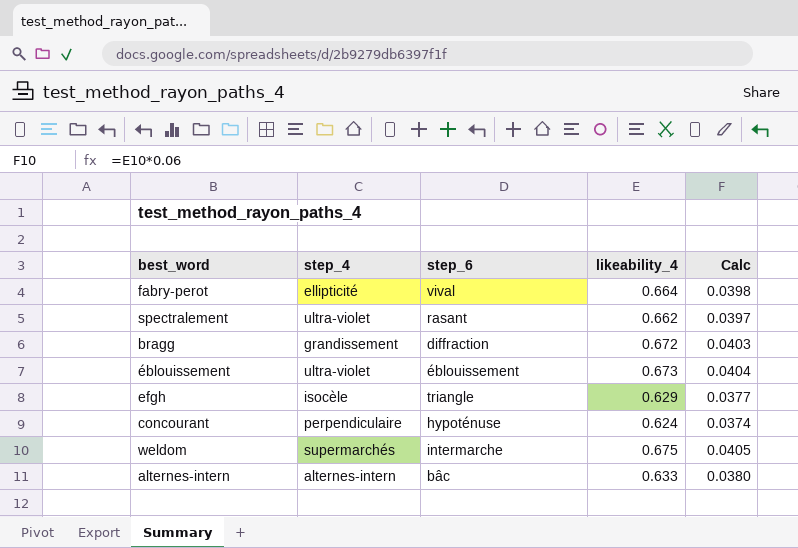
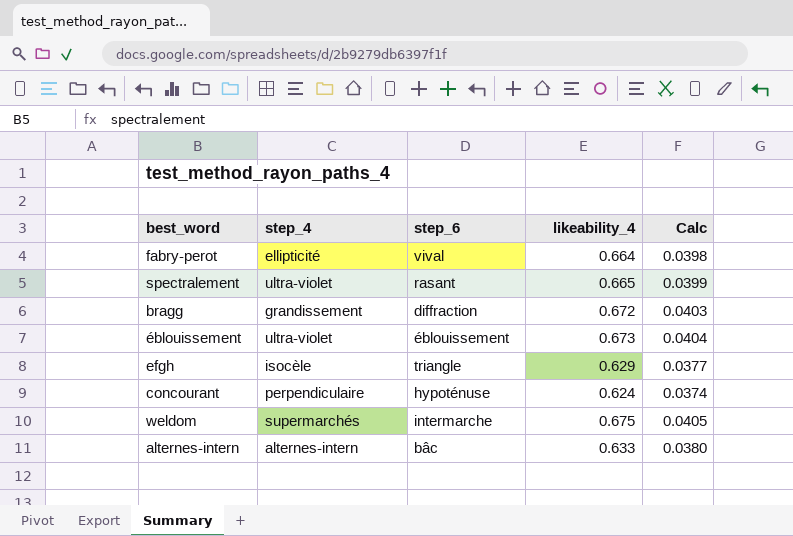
spectralement | likeability_4: 0.662 -> 0.665
spectralement | Calc: 0.0397 -> 0.0399

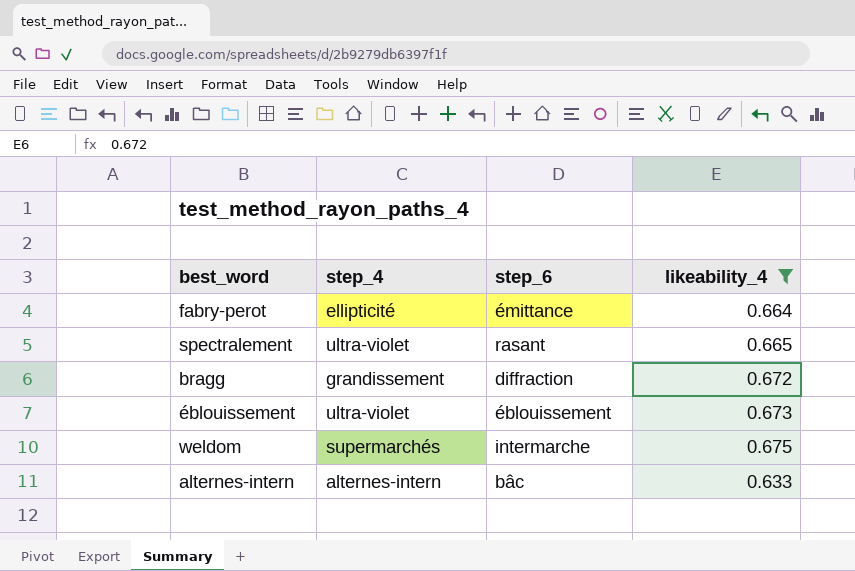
filter: none -> likeability_4 >= 0.633
column Calc | formula: [likeability_4] * 0.06 -> none
fabry-perot | step_6: vival -> émittance

